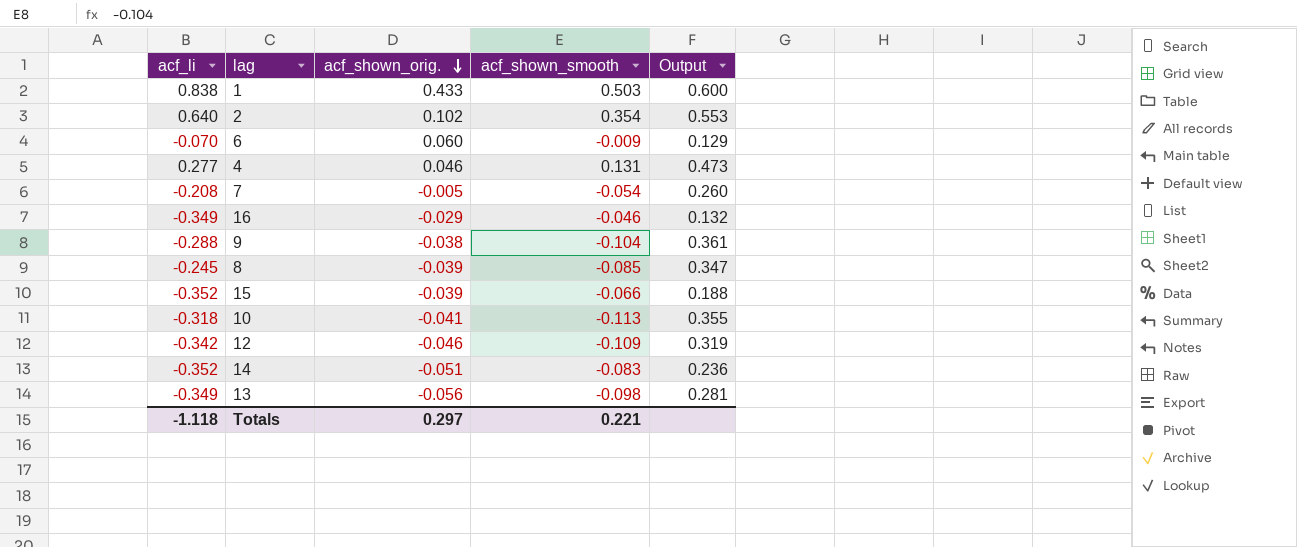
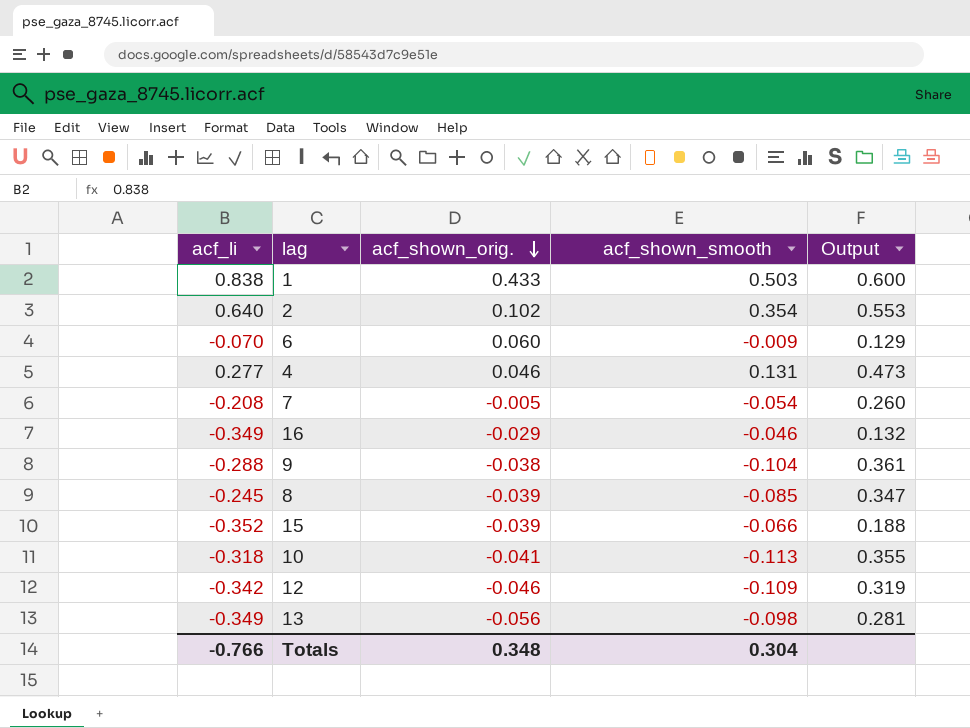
row 14: -0.352 | -0.051 | -0.083 | 0.236 -> none
Totals | acf_li: -1.118 -> -0.766
Totals | acf_shown_orig.: 0.297 -> 0.348
Totals | acf_shown_smooth: 0.221 -> 0.304

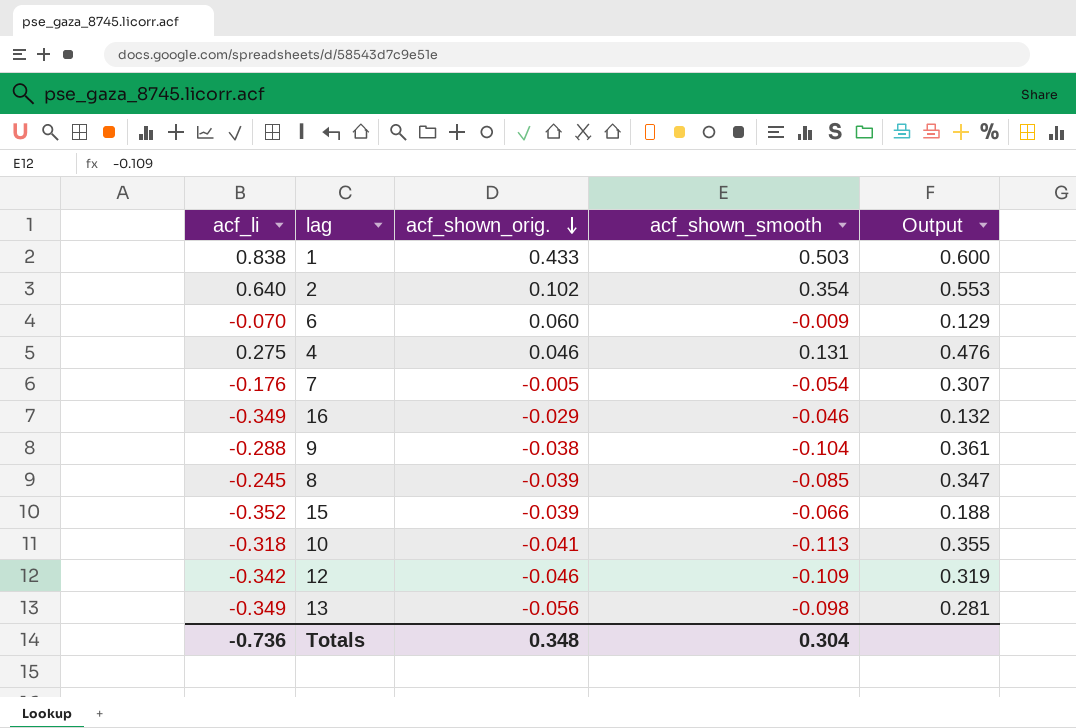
4 | acf_li: 0.277 -> 0.275
4 | Output: 0.473 -> 0.476
7 | acf_li: -0.208 -> -0.176
7 | Output: 0.260 -> 0.307
Totals | acf_li: -0.766 -> -0.736

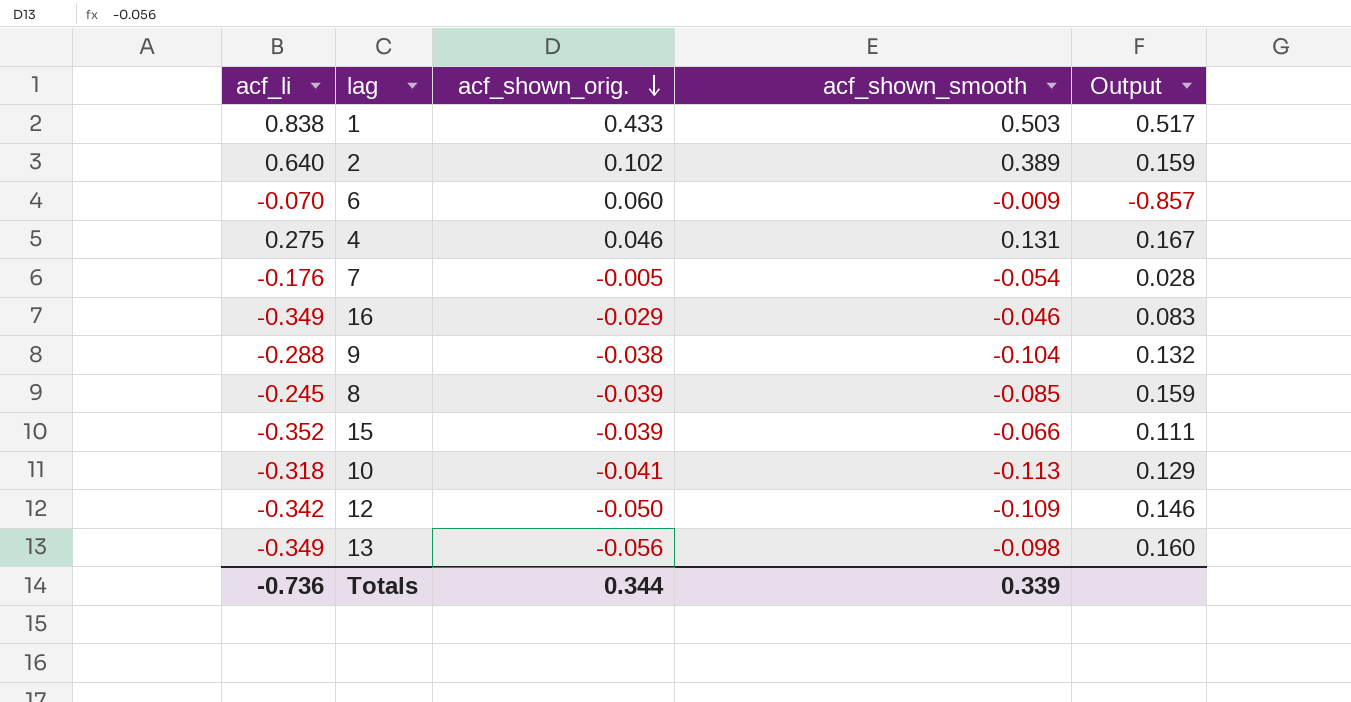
column Output | formula: [acf_shown_smooth] / [acf_li] -> [acf_shown_orig.] / [acf_li]
2 | acf_shown_smooth: 0.354 -> 0.389
12 | acf_shown_orig.: -0.046 -> -0.050
Totals | acf_shown_orig.: 0.348 -> 0.344
Totals | acf_shown_smooth: 0.304 -> 0.339

